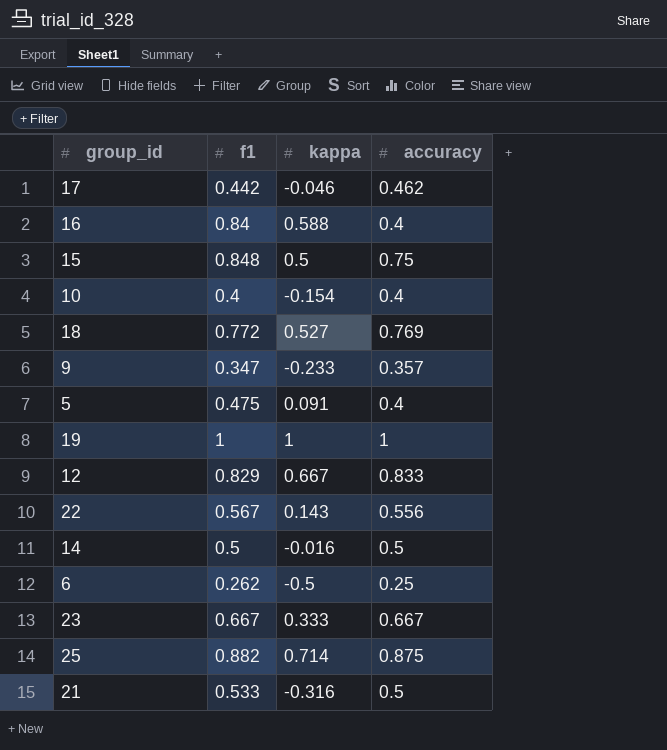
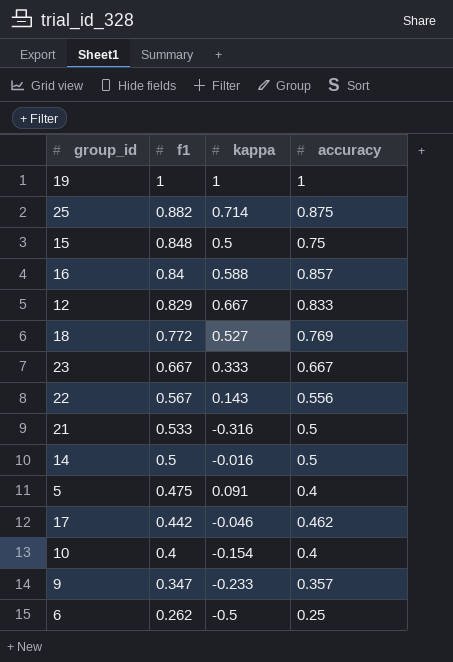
row order: none -> f1 descending
16 | accuracy: 0.4 -> 0.857

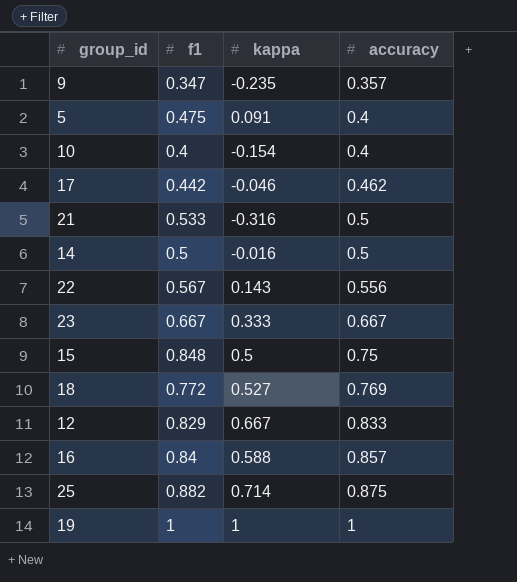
row order: f1 descending -> accuracy ascending
row 6: 0.262 | -0.5 | 0.25 -> none
9 | kappa: -0.233 -> -0.235

